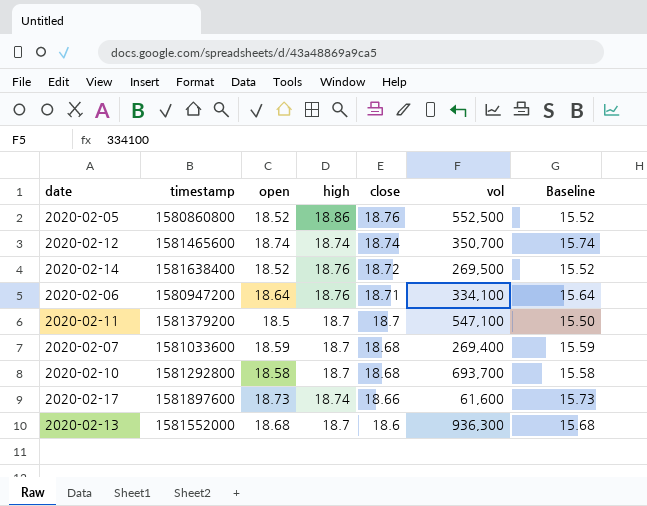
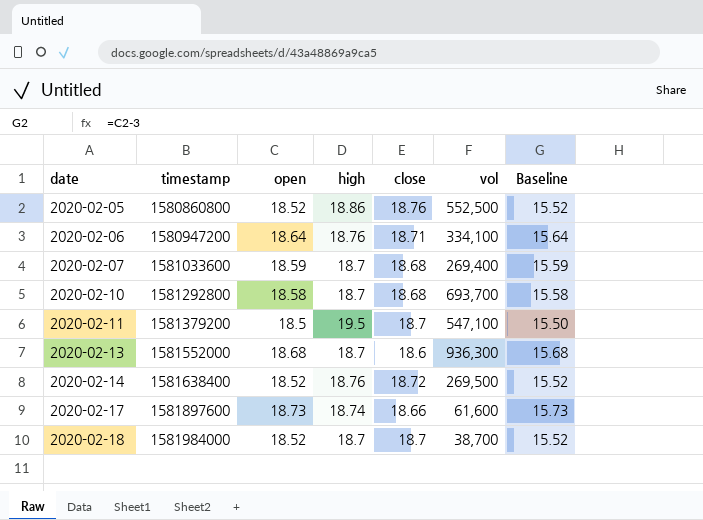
row order: close descending -> date ascending
row 2020-02-12: 1581465600 | 18.74 | 18.74 | 18.74 | 350,700 | 15.74 -> none
2020-02-11 | high: 18.7 -> 19.5
row 2020-02-18: none -> 1581984000 | 18.52 | 18.7 | 18.7 | 38,700 | 15.52

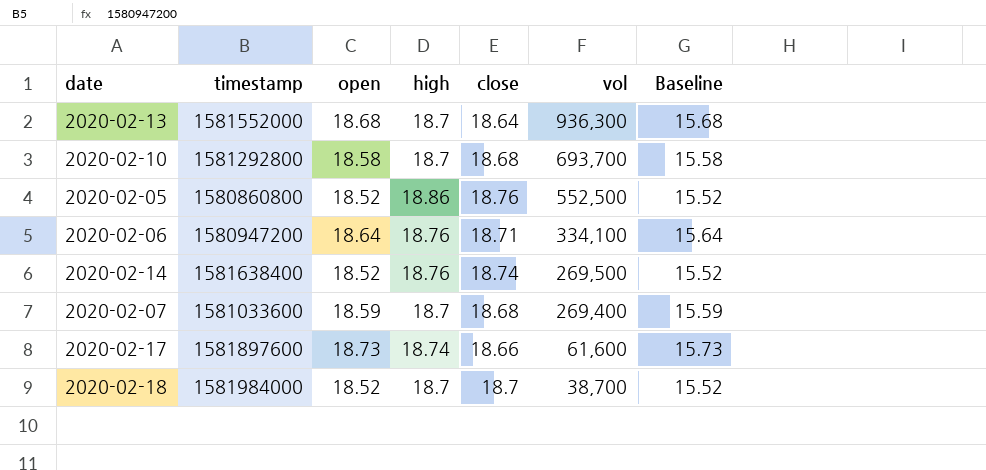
row order: date ascending -> vol descending
row 2020-02-11: 1581379200 | 18.5 | 19.5 | 18.7 | 547,100 | 15.50 -> none
2020-02-13 | close: 18.6 -> 18.64
2020-02-14 | close: 18.72 -> 18.74

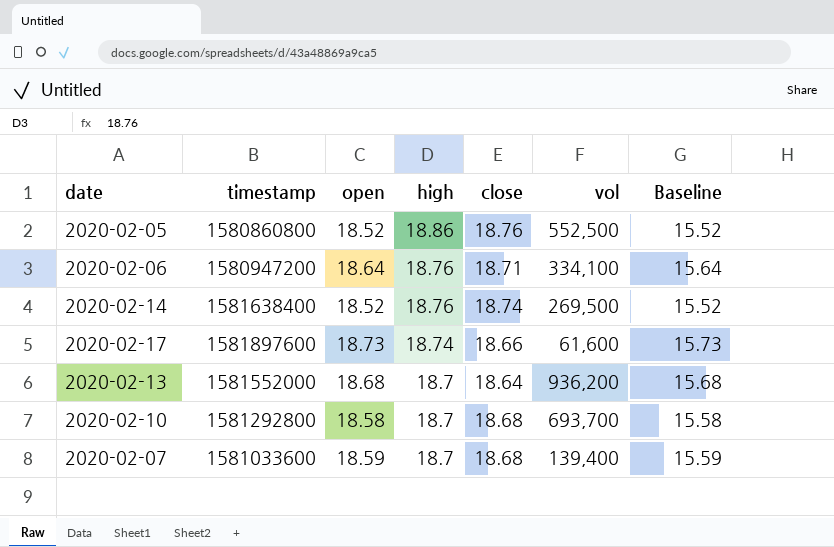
row order: vol descending -> high descending
row 2020-02-18: 1581984000 | 18.52 | 18.7 | 18.7 | 38,700 | 15.52 -> none
2020-02-13 | vol: 936,300 -> 936,200
2020-02-07 | vol: 269,400 -> 139,400

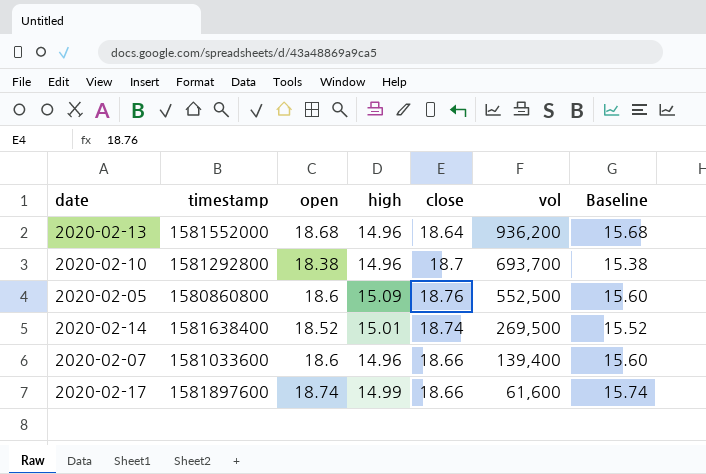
row order: high descending -> vol descending
row 2020-02-06: 1580947200 | 18.64 | 18.76 | 18.71 | 334,100 | 15.64 -> none
2020-02-13 | high: 18.7 -> 14.96
2020-02-10 | open: 18.58 -> 18.38
2020-02-10 | high: 18.7 -> 14.96
2020-02-10 | close: 18.68 -> 18.7
2020-02-10 | Baseline: 15.58 -> 15.38
2020-02-05 | open: 18.52 -> 18.6
2020-02-05 | high: 18.86 -> 15.09
2020-02-05 | Baseline: 15.52 -> 15.60
2020-02-14 | high: 18.76 -> 15.01
2020-02-07 | open: 18.59 -> 18.6
2020-02-07 | high: 18.7 -> 14.96
2020-02-07 | close: 18.68 -> 18.66
2020-02-07 | Baseline: 15.59 -> 15.60
2020-02-17 | open: 18.73 -> 18.74
2020-02-17 | high: 18.74 -> 14.99
2020-02-17 | Baseline: 15.73 -> 15.74

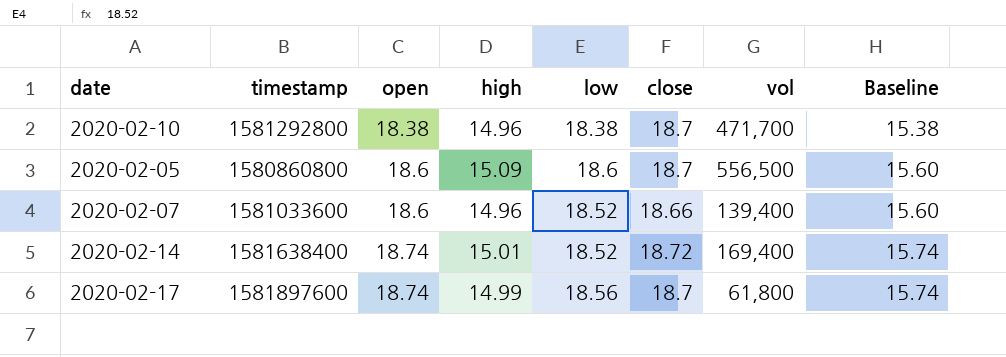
row order: vol descending -> open ascending
column low | position: none -> 5
row 2020-02-13: 1581552000 | 18.68 | 14.96 | 18.64 | 936,200 | 15.68 -> none
2020-02-10 | vol: 693,700 -> 471,700
2020-02-05 | close: 18.76 -> 18.7
2020-02-05 | vol: 552,500 -> 556,500
2020-02-14 | open: 18.52 -> 18.74
2020-02-14 | close: 18.74 -> 18.72
2020-02-14 | vol: 269,500 -> 169,400
2020-02-14 | Baseline: 15.52 -> 15.74
2020-02-17 | close: 18.66 -> 18.7
2020-02-17 | vol: 61,600 -> 61,800

